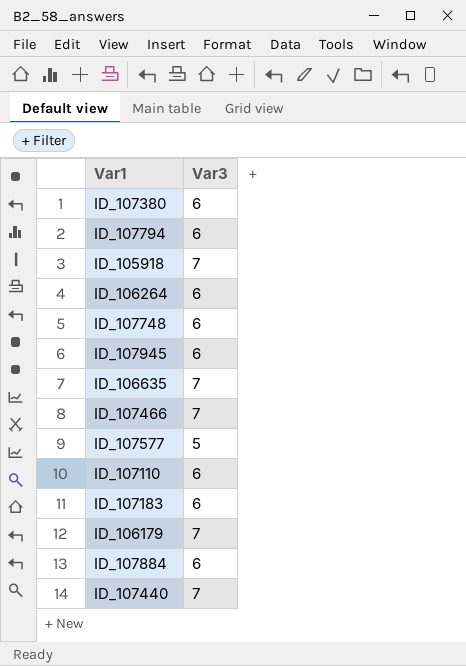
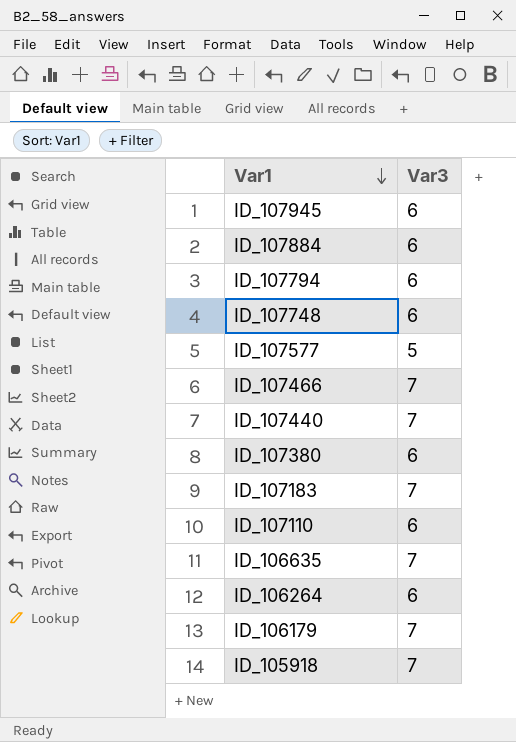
row order: none -> Var1 descending
ID_107183 | Var3: 6 -> 7

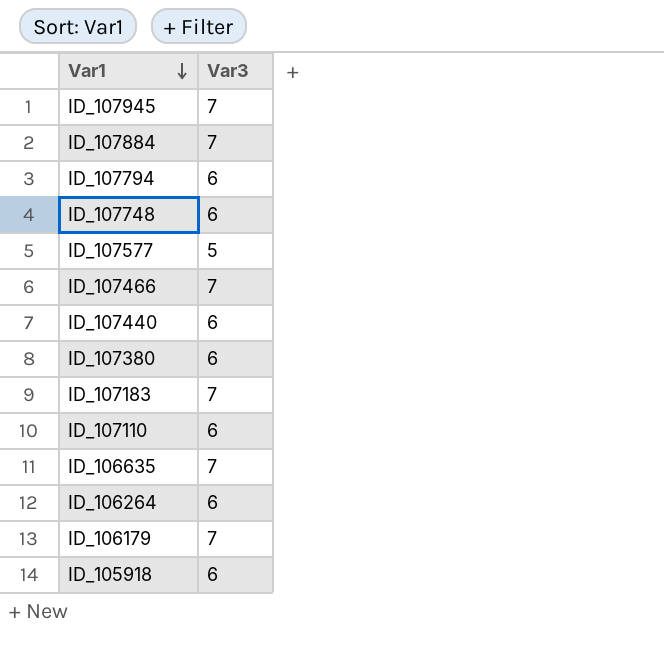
ID_107945 | Var3: 6 -> 7
ID_107884 | Var3: 6 -> 7
ID_107440 | Var3: 7 -> 6
ID_105918 | Var3: 7 -> 6

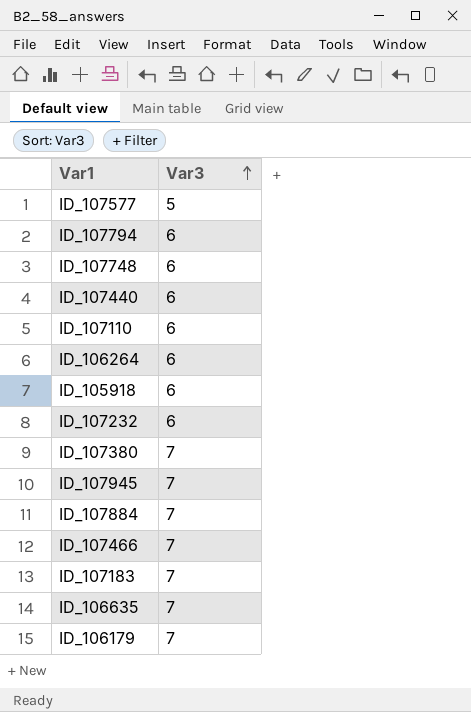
row order: Var1 descending -> Var3 ascending
row ID_107232: none -> 6
ID_107380 | Var3: 6 -> 7

